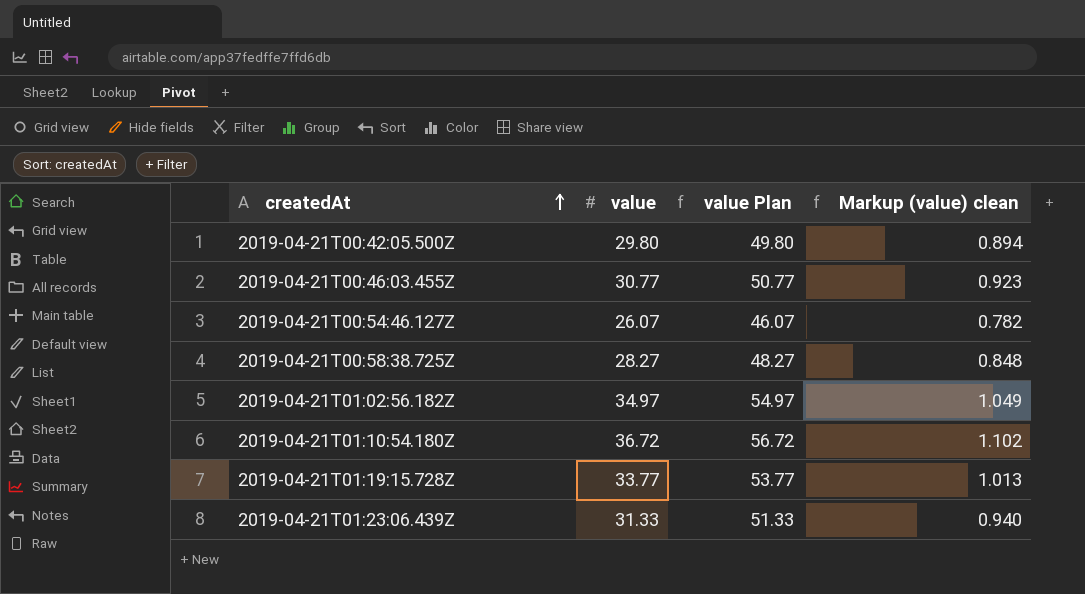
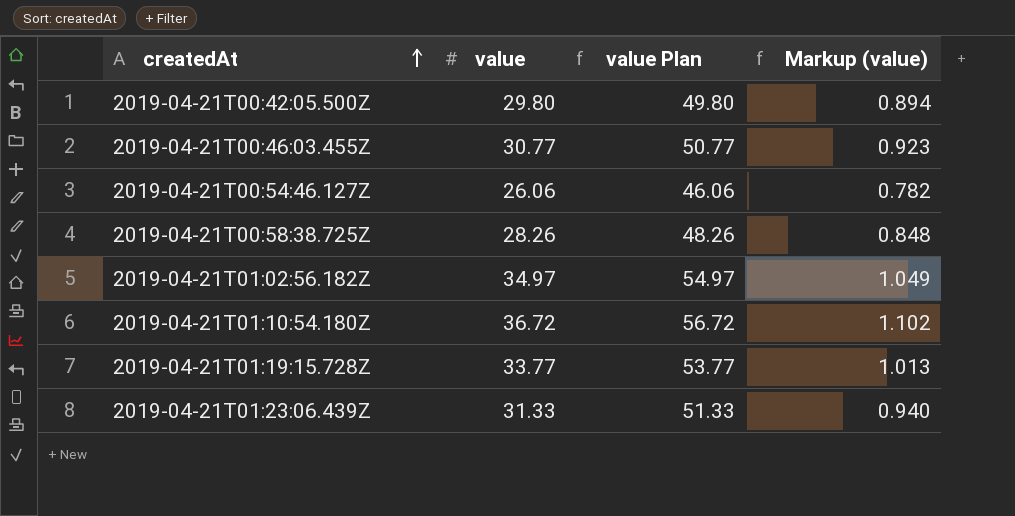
column name: Markup (value) clean -> Markup (value)
2019-04-21T00:54:46.127Z | value: 26.07 -> 26.06
2019-04-21T00:54:46.127Z | value Plan: 46.07 -> 46.06
2019-04-21T00:58:38.725Z | value: 28.27 -> 28.26
2019-04-21T00:58:38.725Z | value Plan: 48.27 -> 48.26

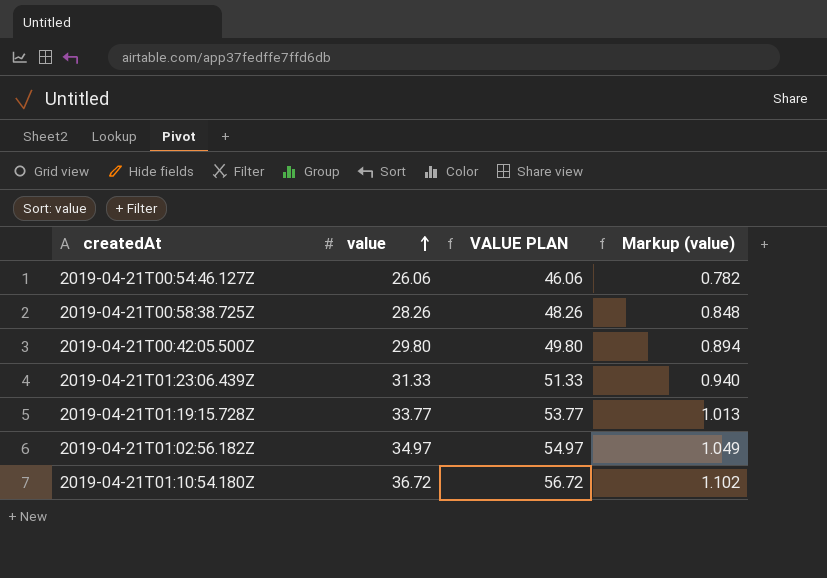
row order: createdAt ascending -> value ascending
column name: value Plan -> VALUE PLAN
row 2019-04-21T00:46:03.455Z: 30.77 | 50.77 | 0.923 -> none

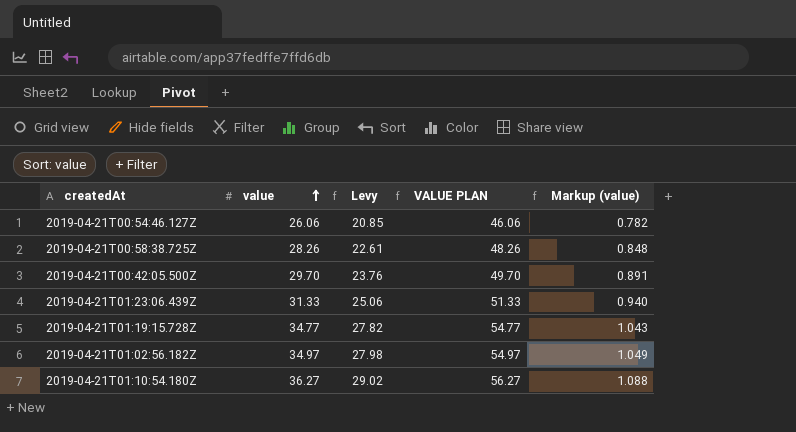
column Levy | formula: none -> [value] * 0.8
2019-04-21T00:42:05.500Z | value: 29.80 -> 29.70
2019-04-21T00:42:05.500Z | VALUE PLAN: 49.80 -> 49.70
2019-04-21T00:42:05.500Z | Markup (value): 0.894 -> 0.891
2019-04-21T01:19:15.728Z | value: 33.77 -> 34.77
2019-04-21T01:19:15.728Z | VALUE PLAN: 53.77 -> 54.77
2019-04-21T01:19:15.728Z | Markup (value): 1.013 -> 1.043
2019-04-21T01:10:54.180Z | value: 36.72 -> 36.27
2019-04-21T01:10:54.180Z | VALUE PLAN: 56.72 -> 56.27
2019-04-21T01:10:54.180Z | Markup (value): 1.102 -> 1.088

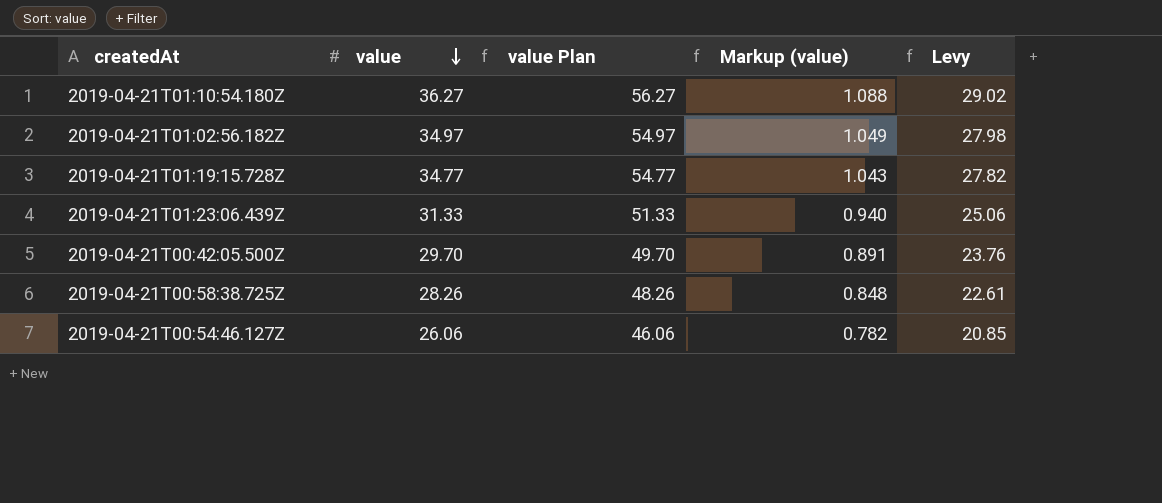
row order: value ascending -> value descending
column name: VALUE PLAN -> value Plan
column Levy | position: 3 -> 5

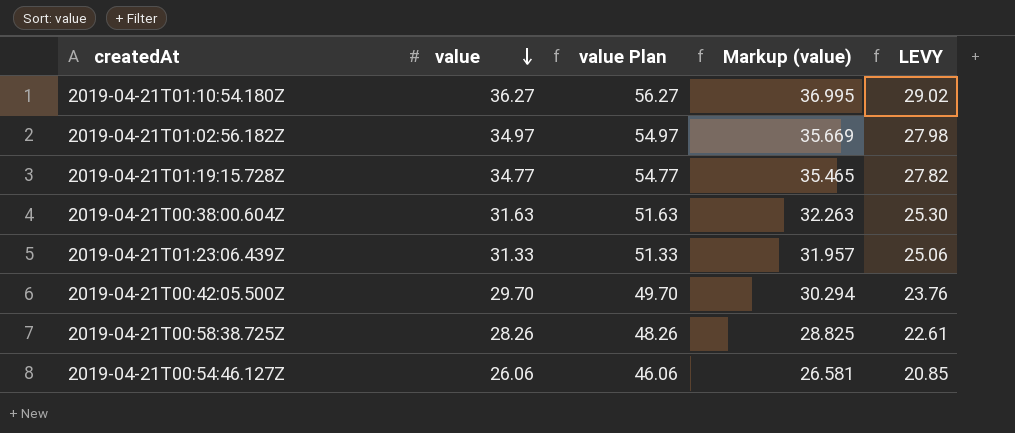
column Markup (value) | formula: [value] * 0.03 -> [value] * 1.02
column name: Levy -> LEVY
row 2019-04-21T00:38:00.604Z: none -> 31.63 | 51.63 | 32.263 | 25.30

